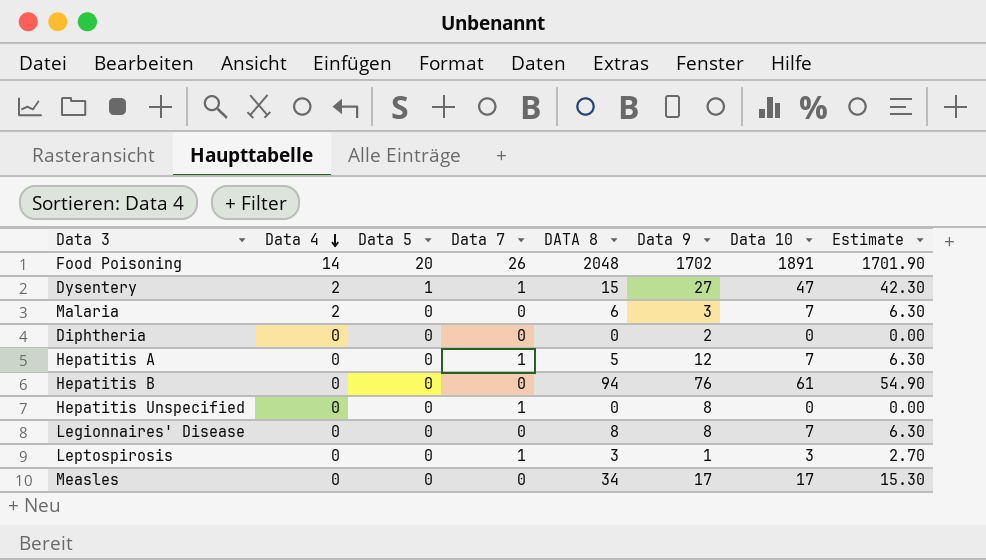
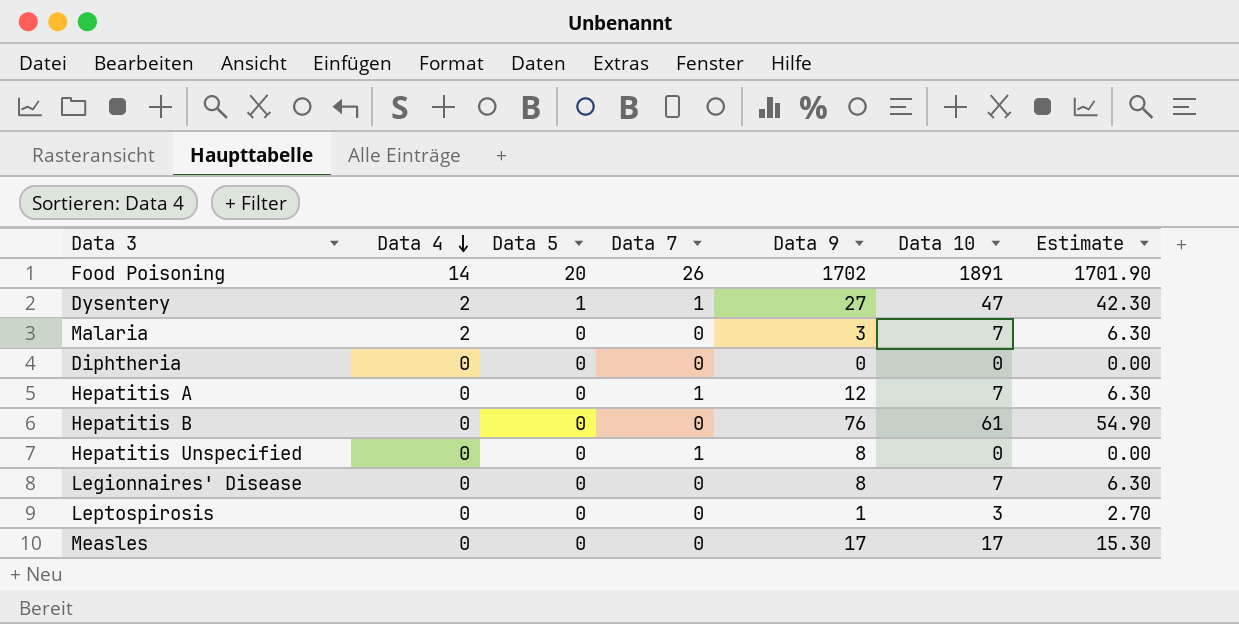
column DATA 8 | position: 5 -> none
Diphtheria | Data 9: 2 -> 0
Leptospirosis | Data 7: 1 -> 0

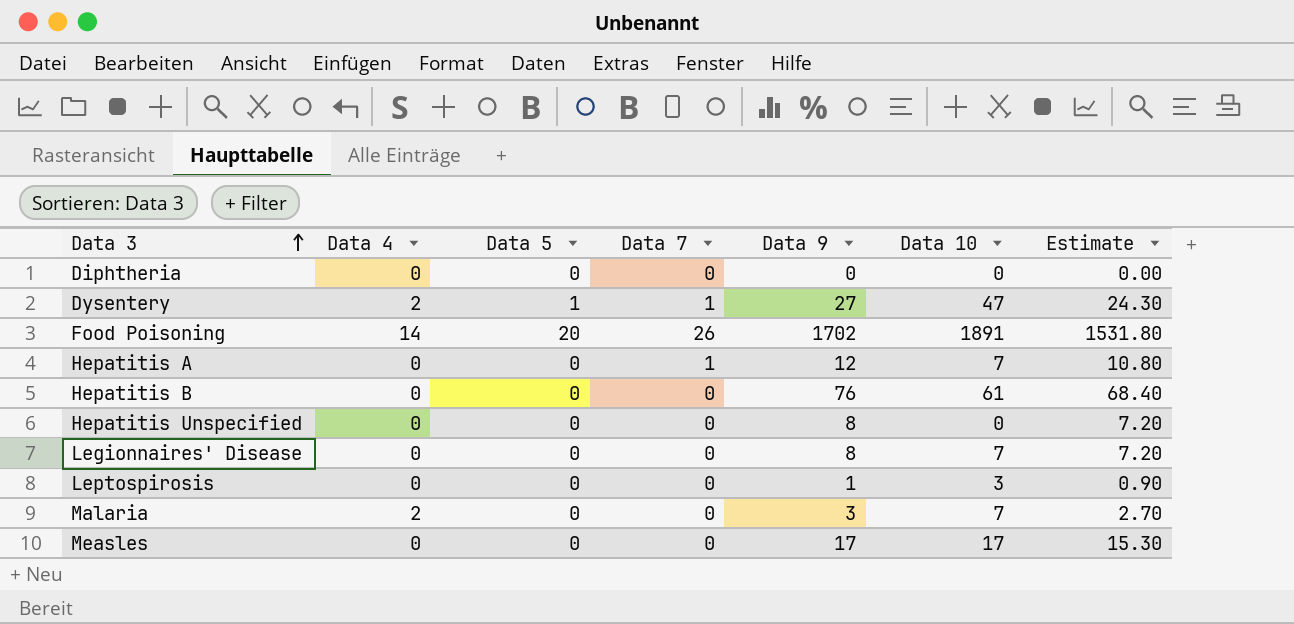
row order: Data 4 descending -> Data 3 ascending
column Estimate | formula: [Data 10] * 0.9 -> [Data 9] * 0.9
Hepatitis Unspecified | Data 7: 1 -> 0

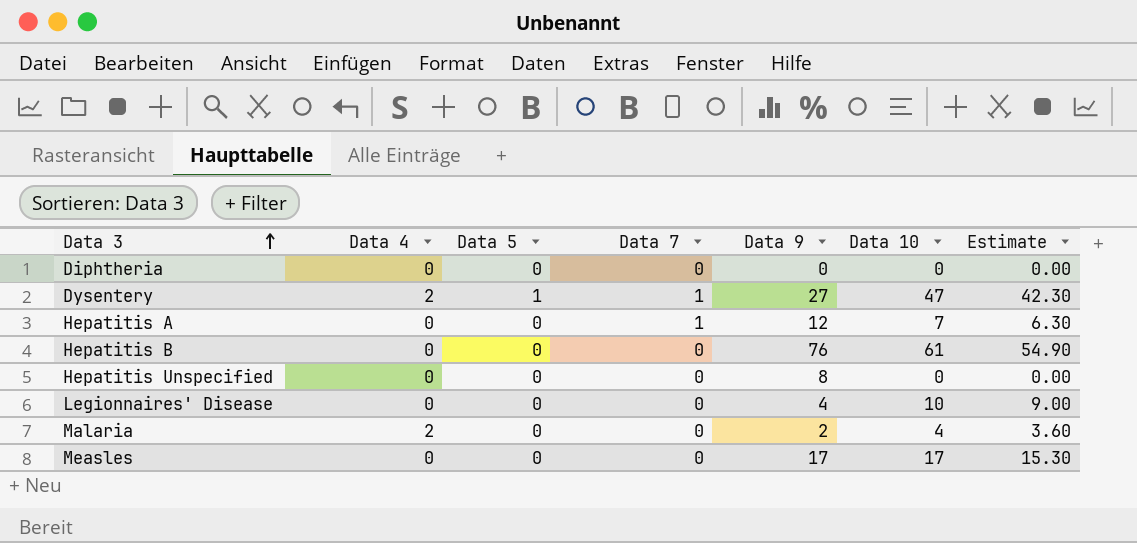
column Estimate | formula: [Data 9] * 0.9 -> [Data 10] * 0.9
row Food Poisoning: 14 | 20 | 26 | 1702 | 1891 | 1531.80 -> none
row Leptospirosis: 0 | 0 | 0 | 1 | 3 | 0.90 -> none
Legionnaires' Disease | Data 9: 8 -> 4
Legionnaires' Disease | Data 10: 7 -> 10
Malaria | Data 9: 3 -> 2
Malaria | Data 10: 7 -> 4

